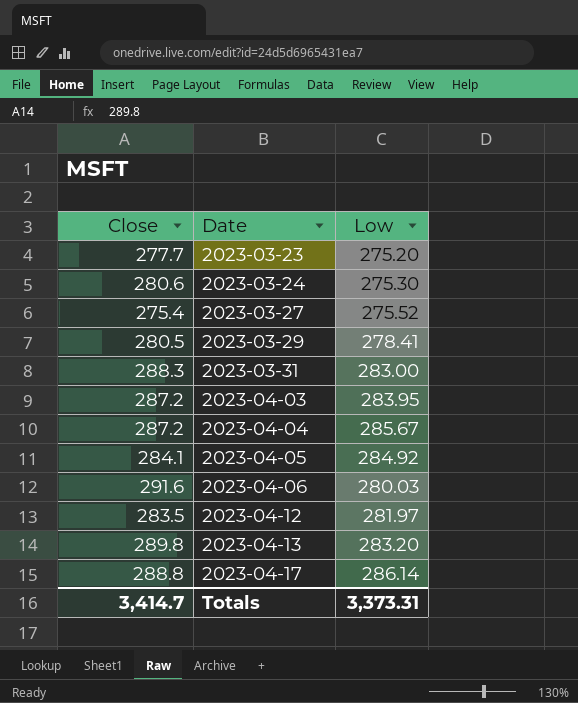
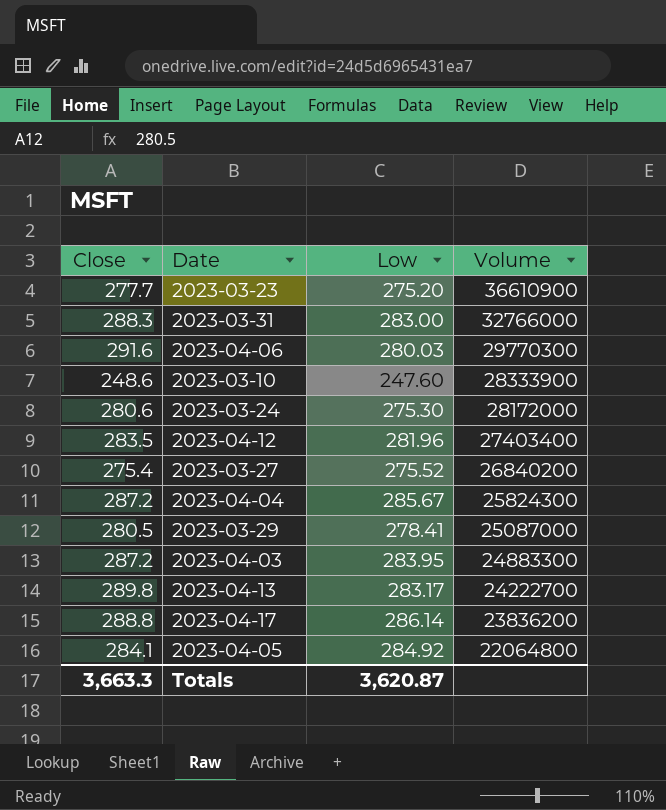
row order: Date ascending -> Volume descending
column Volume | position: none -> 4
row 2023-03-10: none -> 248.6 | 247.60 | 28333900
2023-04-12 | Low: 281.97 -> 281.96
2023-04-13 | Low: 283.20 -> 283.17
Totals | Close: 3,414.7 -> 3,663.3
Totals | Low: 3,373.31 -> 3,620.87

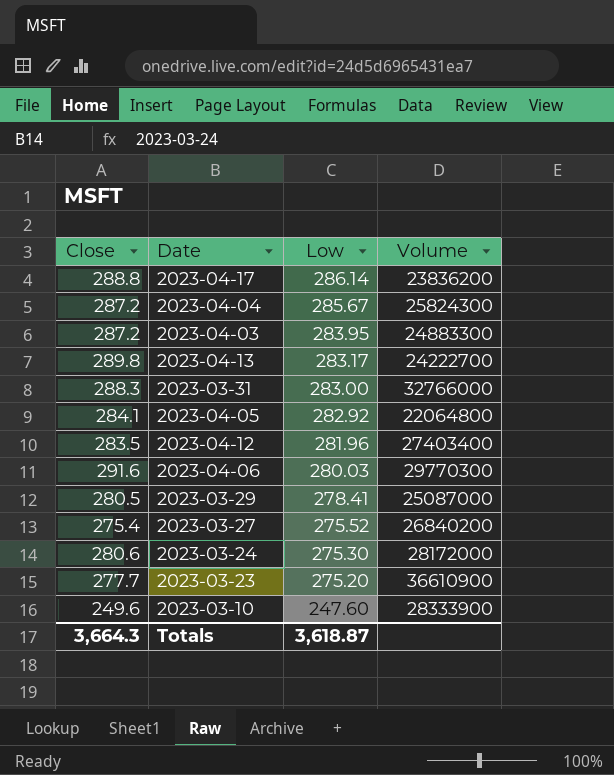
row order: Volume descending -> Low descending
2023-04-05 | Low: 284.92 -> 282.92
2023-03-10 | Close: 248.6 -> 249.6
Totals | Close: 3,663.3 -> 3,664.3
Totals | Low: 3,620.87 -> 3,618.87

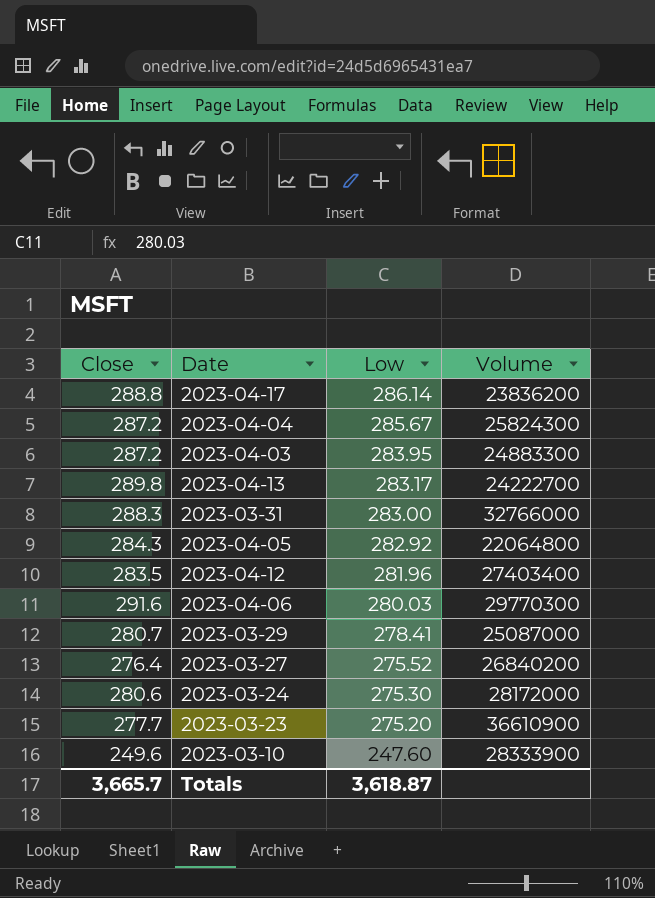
2023-04-05 | Close: 284.1 -> 284.3
2023-03-29 | Close: 280.5 -> 280.7
2023-03-27 | Close: 275.4 -> 276.4
Totals | Close: 3,664.3 -> 3,665.7

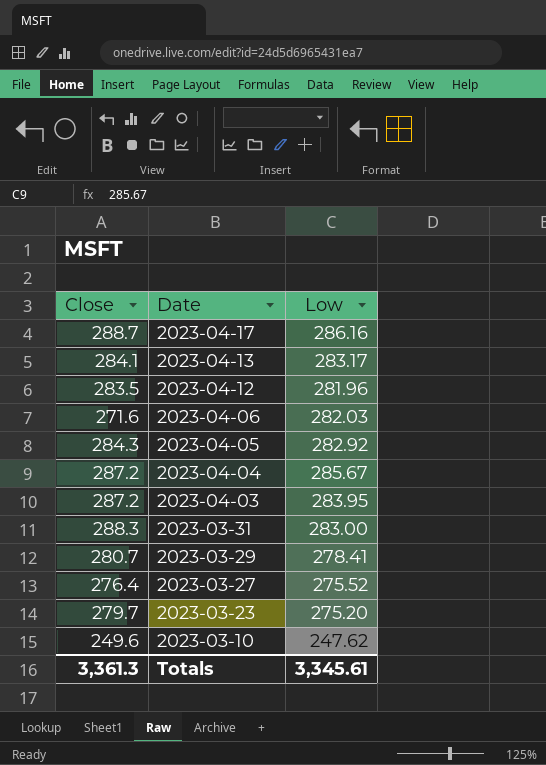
row order: Low descending -> Date descending
column Volume | position: 4 -> none
row 2023-03-24: 280.6 | 275.30 | 28172000 -> none
2023-04-17 | Close: 288.8 -> 288.7
2023-04-17 | Low: 286.14 -> 286.16
2023-04-13 | Close: 289.8 -> 284.1
2023-04-06 | Close: 291.6 -> 271.6
2023-04-06 | Low: 280.03 -> 282.03
2023-03-23 | Close: 277.7 -> 279.7
2023-03-10 | Low: 247.60 -> 247.62
Totals | Close: 3,665.7 -> 3,361.3
Totals | Low: 3,618.87 -> 3,345.61

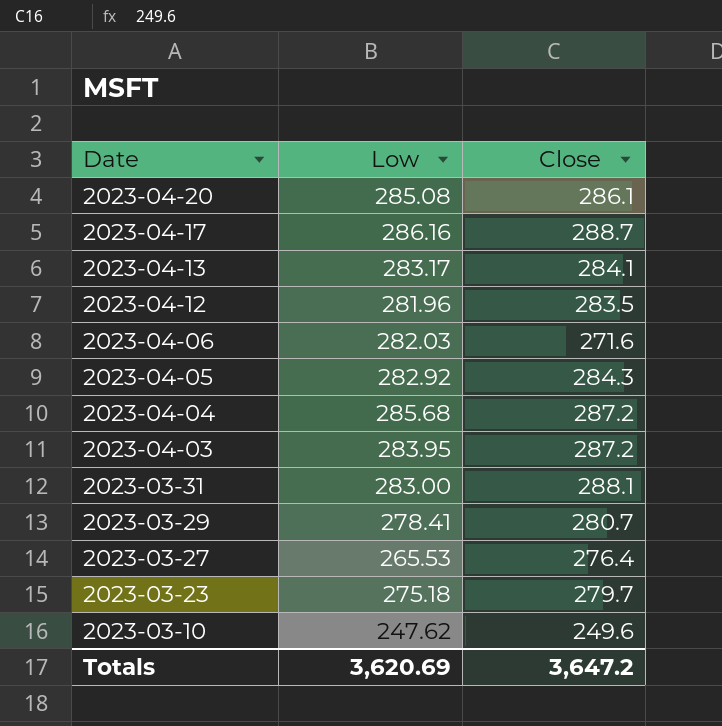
column Close | position: 1 -> 3
row 2023-04-20: none -> 285.08 | 286.1
2023-04-04 | Low: 285.67 -> 285.68
2023-03-31 | Close: 288.3 -> 288.1
2023-03-27 | Low: 275.52 -> 265.53
2023-03-23 | Low: 275.20 -> 275.18
Totals | Low: 3,345.61 -> 3,620.69
Totals | Close: 3,361.3 -> 3,647.2

